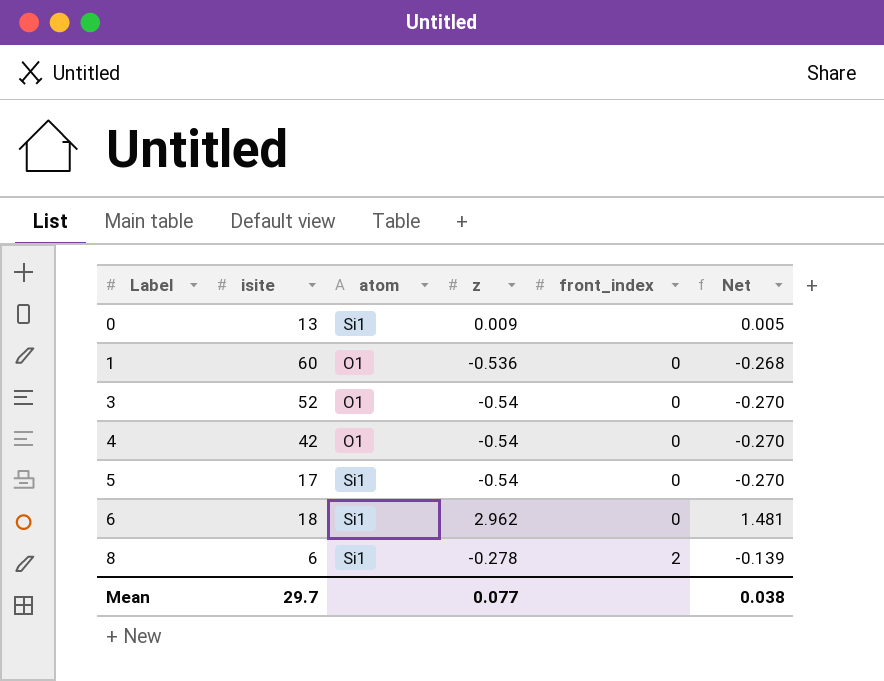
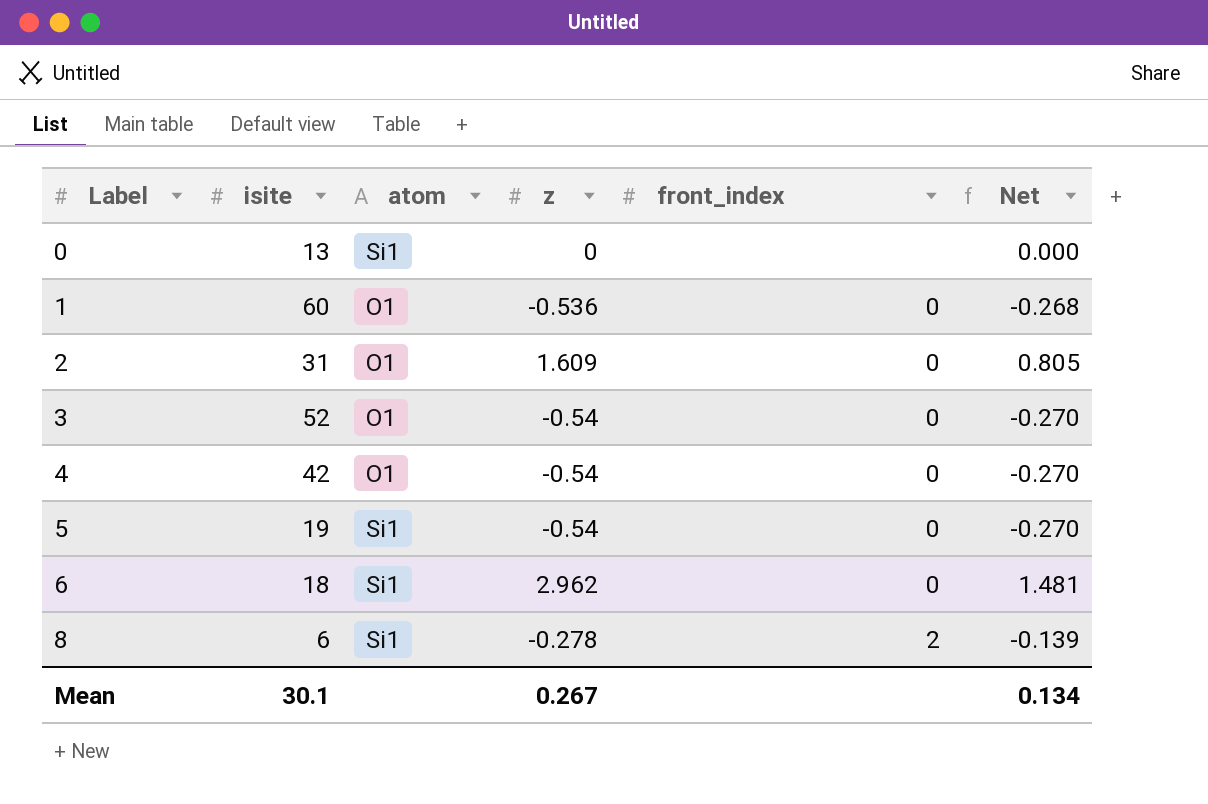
0 | z: 0.009 -> 0
0 | Net: 0.005 -> 0.000
row 2: none -> 31 | O1 | 1.609 | 0 | 0.805
5 | isite: 17 -> 19
Mean | isite: 29.7 -> 30.1
Mean | z: 0.077 -> 0.267
Mean | Net: 0.038 -> 0.134

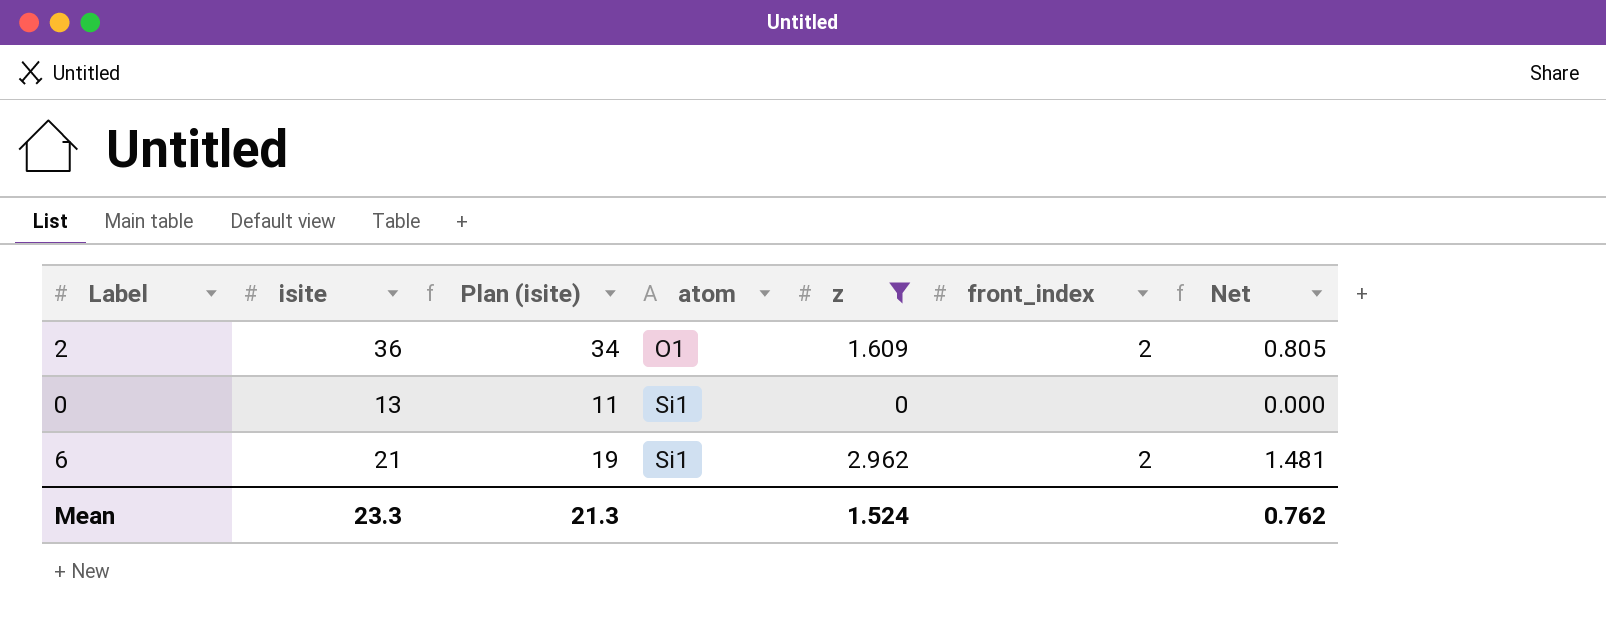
filter: none -> z >= 0
row order: Label ascending -> atom ascending
column Plan (isite) | formula: none -> [isite] - 2
2 | isite: 31 -> 36
2 | front_index: 0 -> 2
6 | isite: 18 -> 21
6 | front_index: 0 -> 2
Mean | isite: 30.1 -> 23.3
Mean | z: 0.267 -> 1.524
Mean | Net: 0.134 -> 0.762

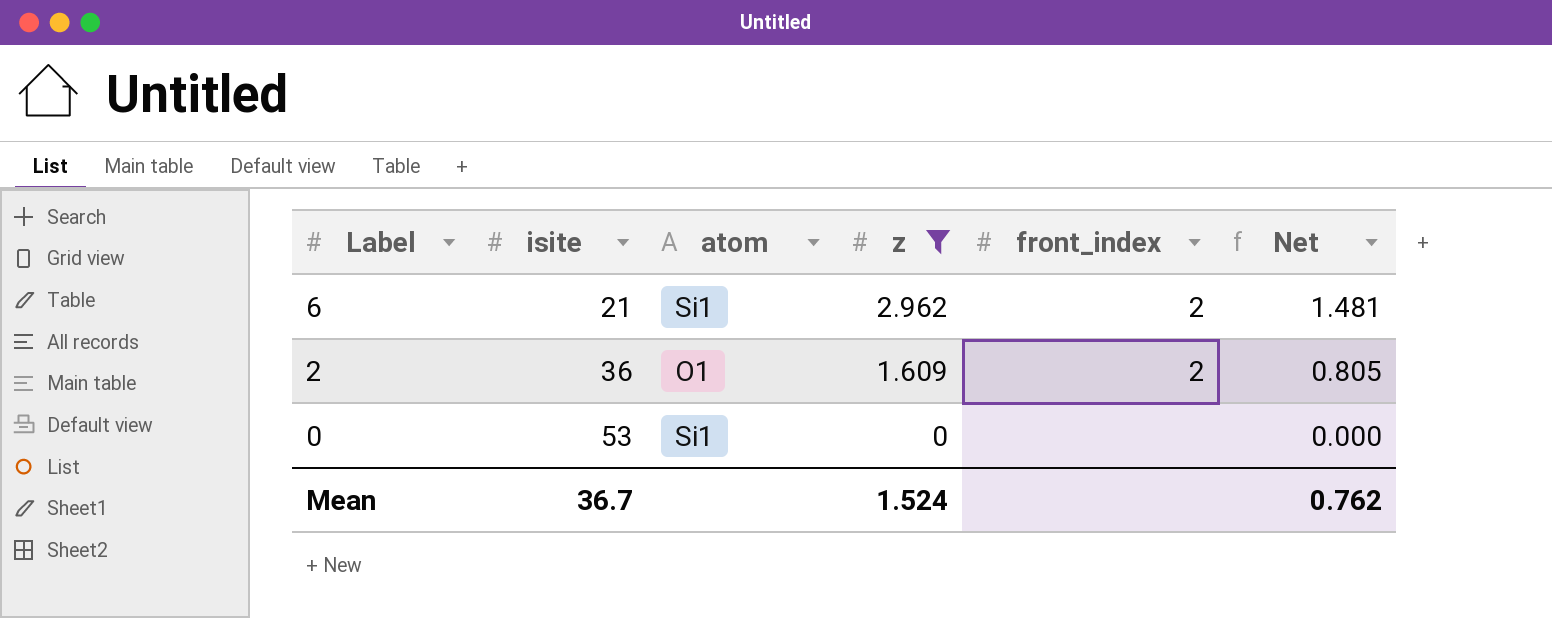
row order: atom ascending -> Label descending
column Plan (isite) | formula: [isite] - 2 -> none
0 | isite: 13 -> 53
Mean | isite: 23.3 -> 36.7

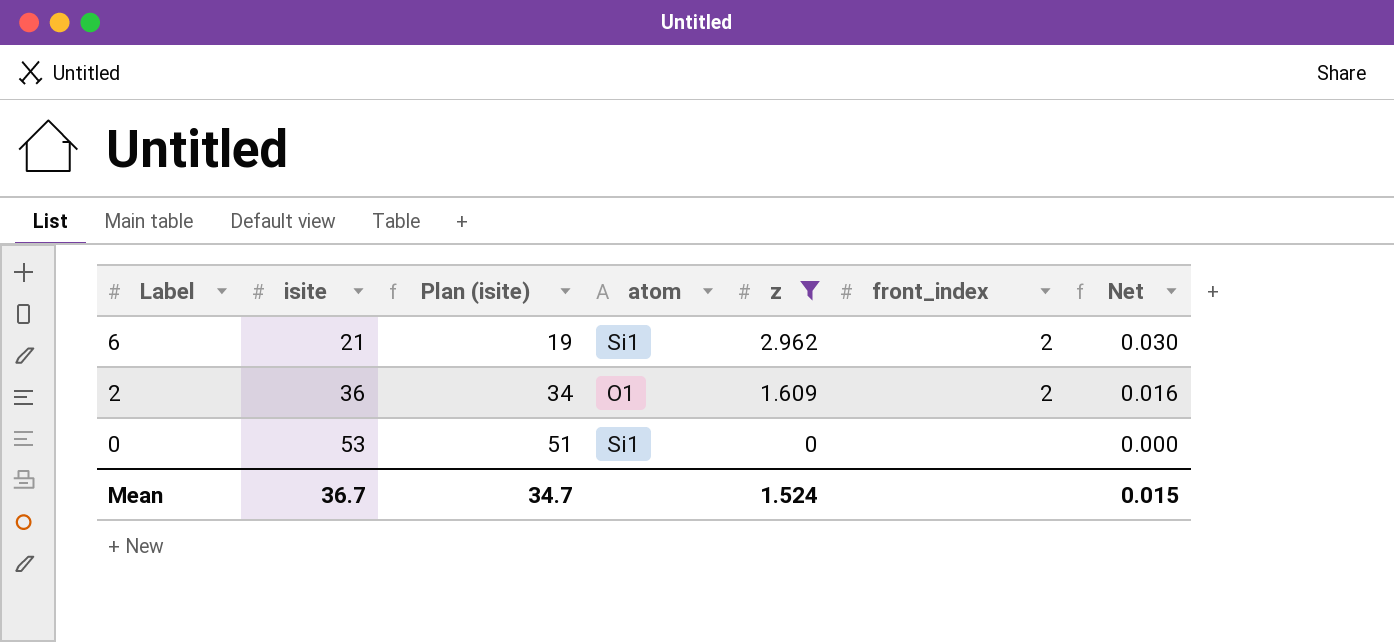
column Plan (isite) | formula: none -> [isite] - 2
column Net | formula: [z] * 0.5 -> [z] * 0.01
Mean | Net: 0.762 -> 0.015

